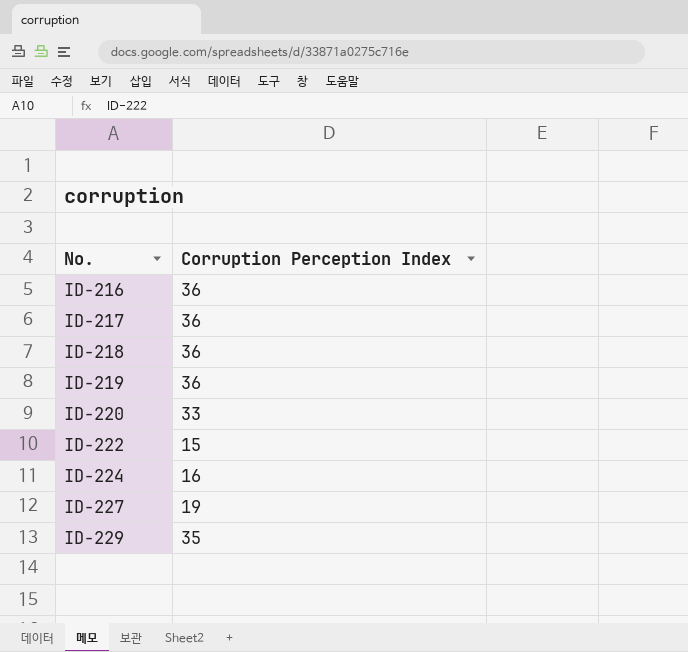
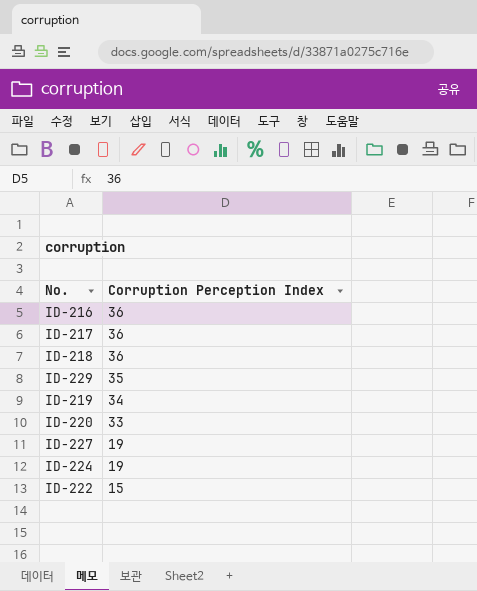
row order: No. ascending -> Corruption Perception Index descending
ID-219 | Corruption Perception Index: 36 -> 34
ID-224 | Corruption Perception Index: 16 -> 19

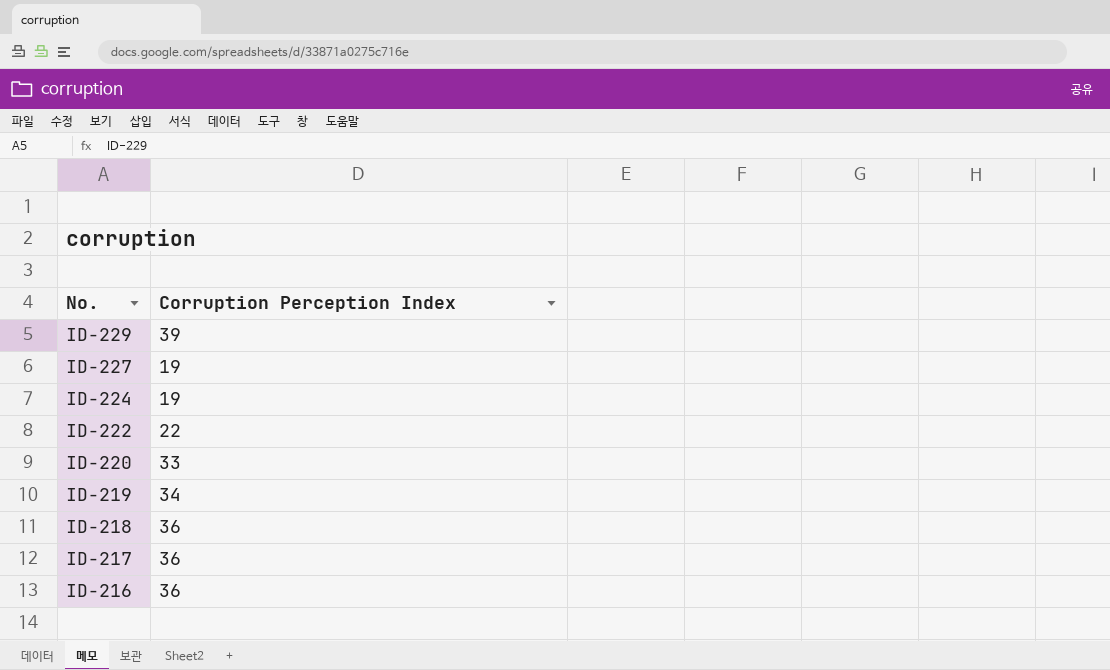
row order: Corruption Perception Index descending -> No. descending
ID-229 | Corruption Perception Index: 35 -> 39
ID-222 | Corruption Perception Index: 15 -> 22

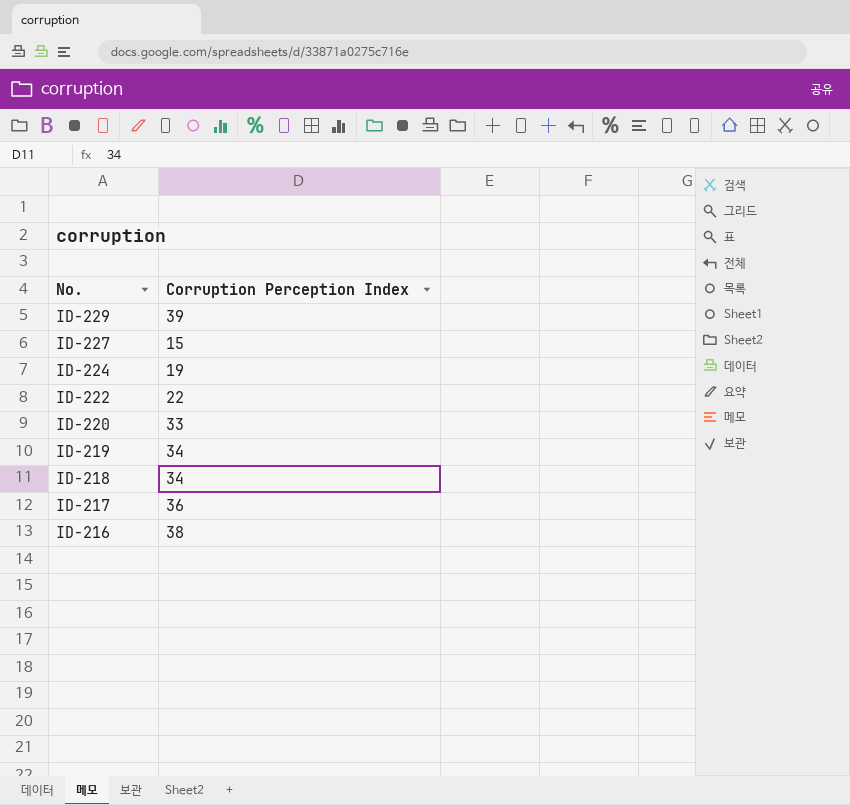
ID-227 | Corruption Perception Index: 19 -> 15
ID-218 | Corruption Perception Index: 36 -> 34
ID-216 | Corruption Perception Index: 36 -> 38

